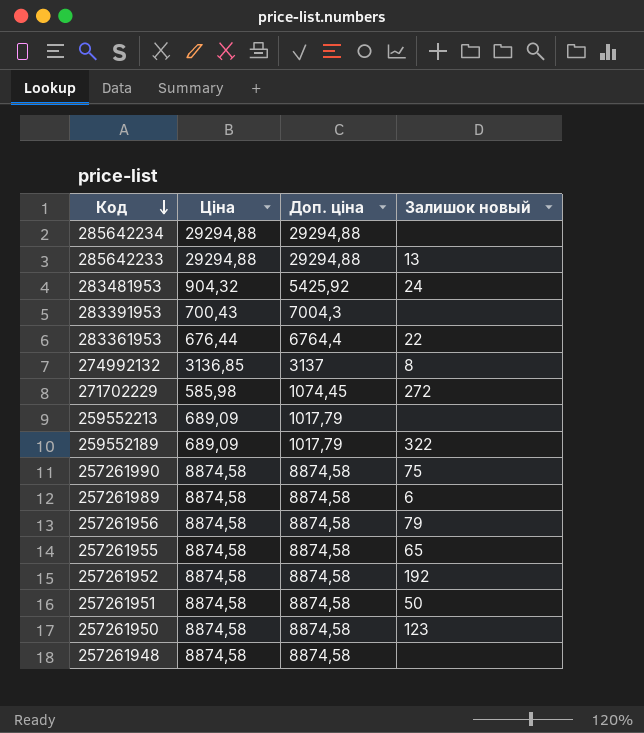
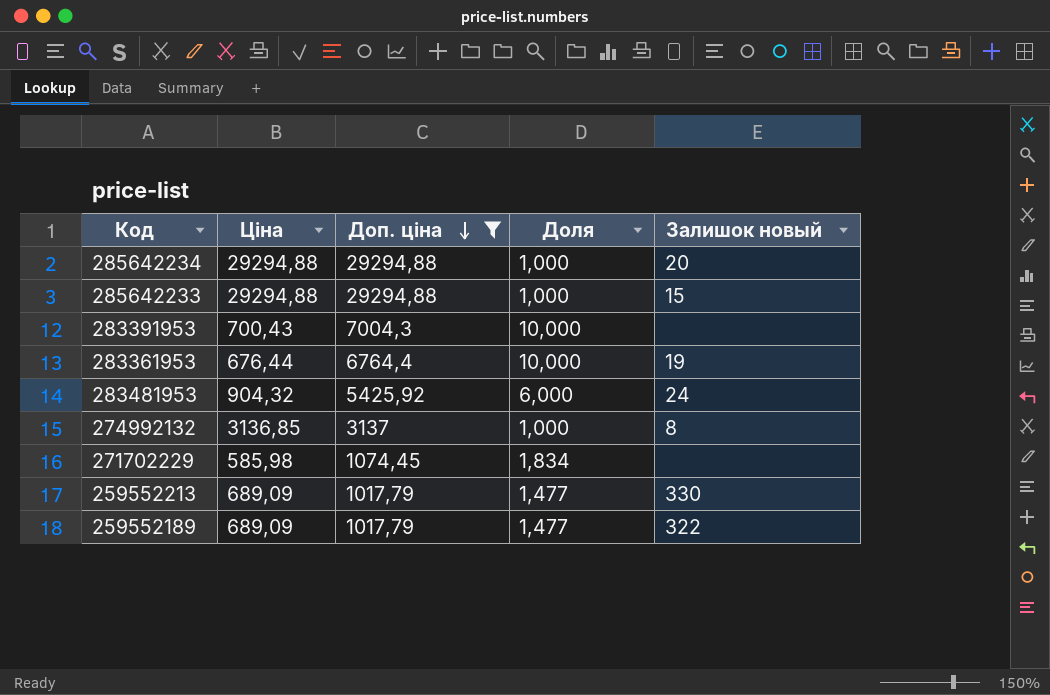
filter: none -> Доп. ціна != 8874,58
row order: Код descending -> Доп. ціна descending
column Доля | formula: none -> [Доп. ціна] / [Ціна]
285642234 | Залишок новый: none -> 20
285642233 | Залишок новый: 13 -> 15
283361953 | Залишок новый: 22 -> 19
271702229 | Залишок новый: 272 -> none
259552213 | Залишок новый: none -> 330

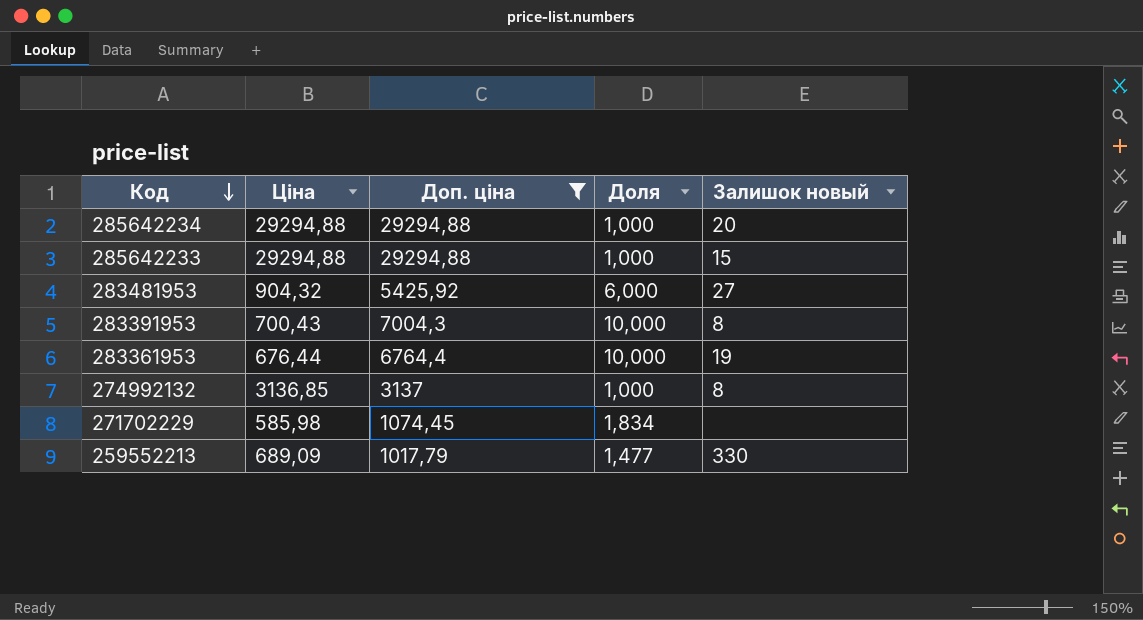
row order: Доп. ціна descending -> Код descending
row 259552189: 689,09 | 1017,79 | 1,477 | 322 -> none
283481953 | Залишок новый: 24 -> 27
283391953 | Залишок новый: none -> 8

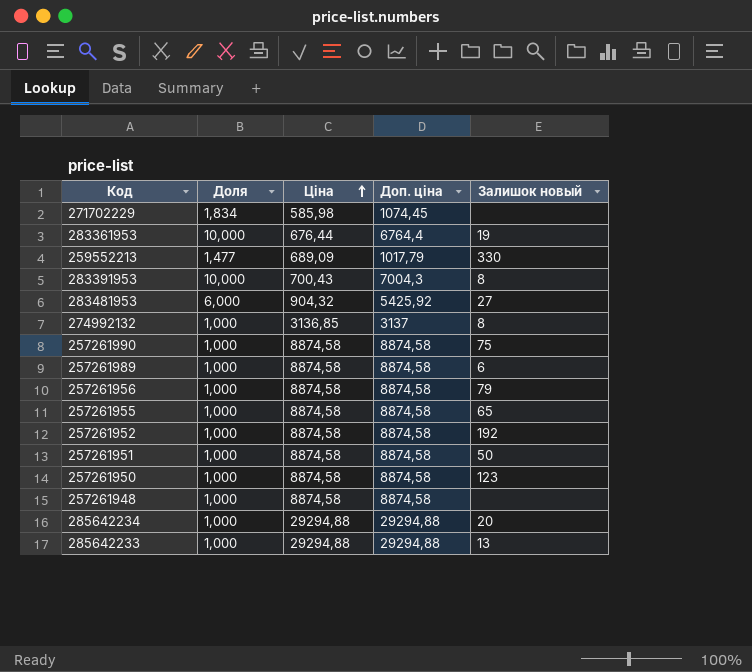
filter: Доп. ціна != 8874,58 -> none
row order: Код descending -> Ціна ascending
column Доля | position: 4 -> 2
285642233 | Залишок новый: 15 -> 13

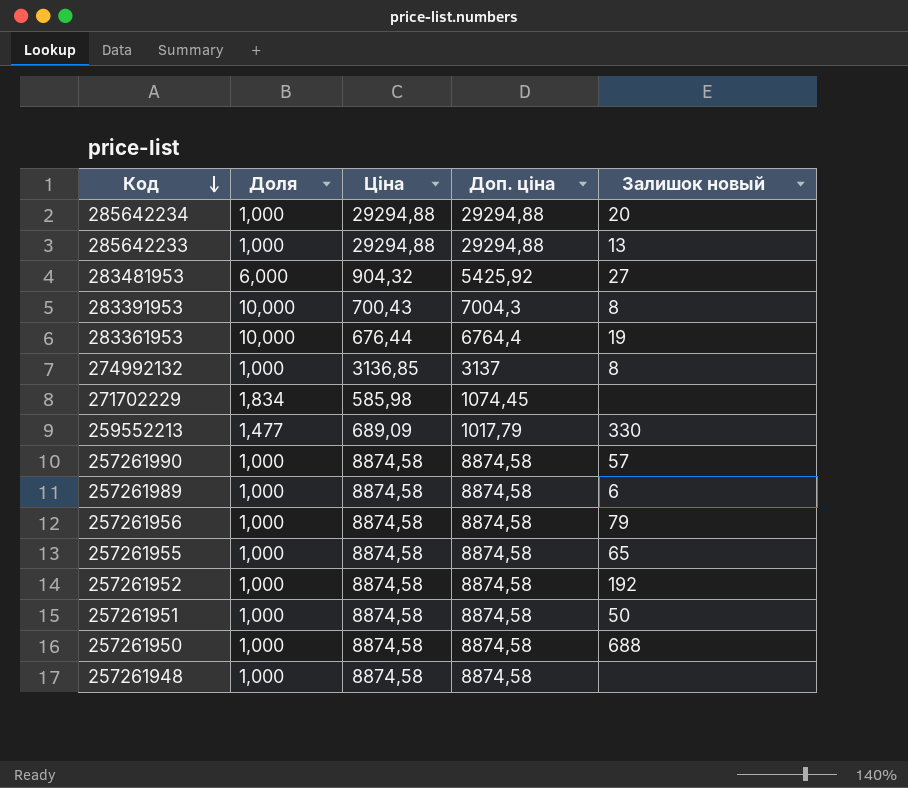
row order: Ціна ascending -> Код descending
257261990 | Залишок новый: 75 -> 57
257261950 | Залишок новый: 123 -> 688

